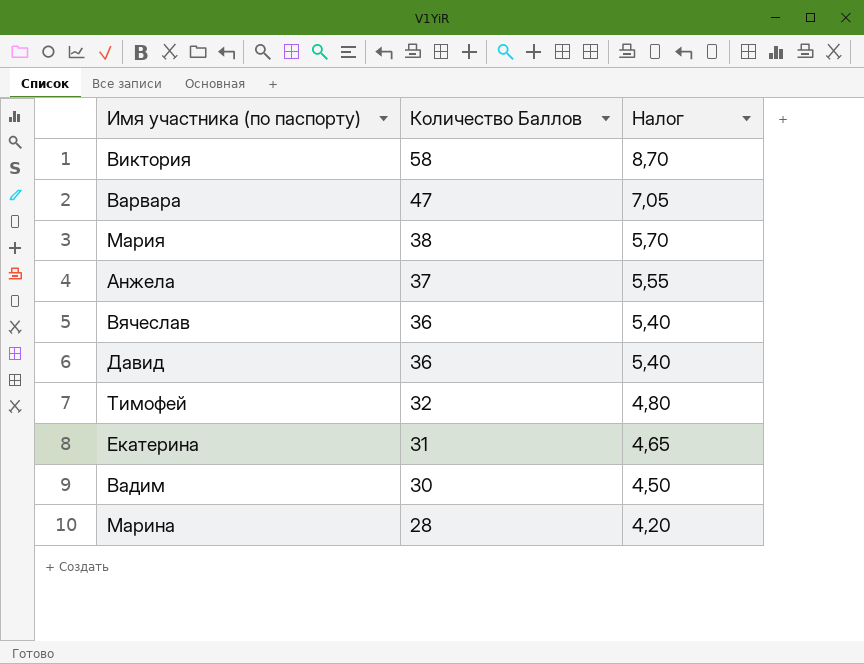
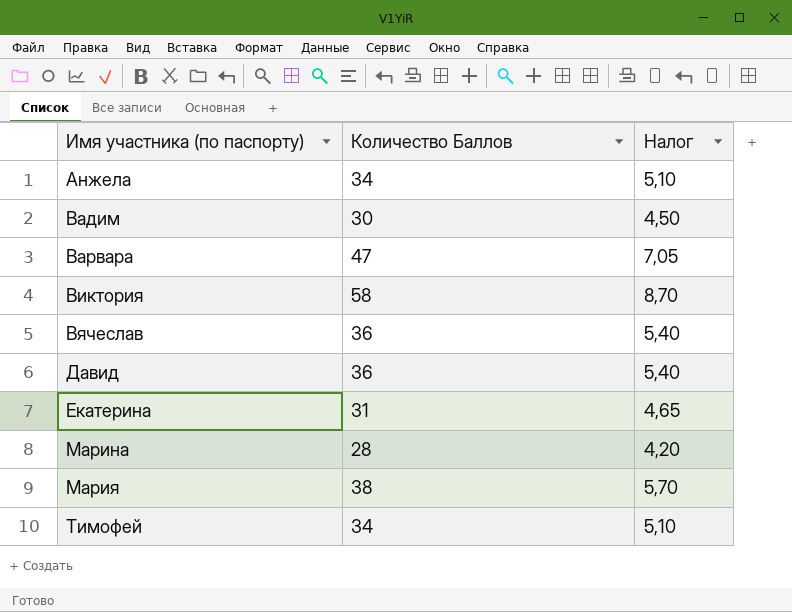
row order: Количество Баллов descending -> Имя участника (по паспорту) ascending
Анжела | Количество Баллов: 37 -> 34
Анжела | Налог: 5,55 -> 5,10
Тимофей | Количество Баллов: 32 -> 34
Тимофей | Налог: 4,80 -> 5,10

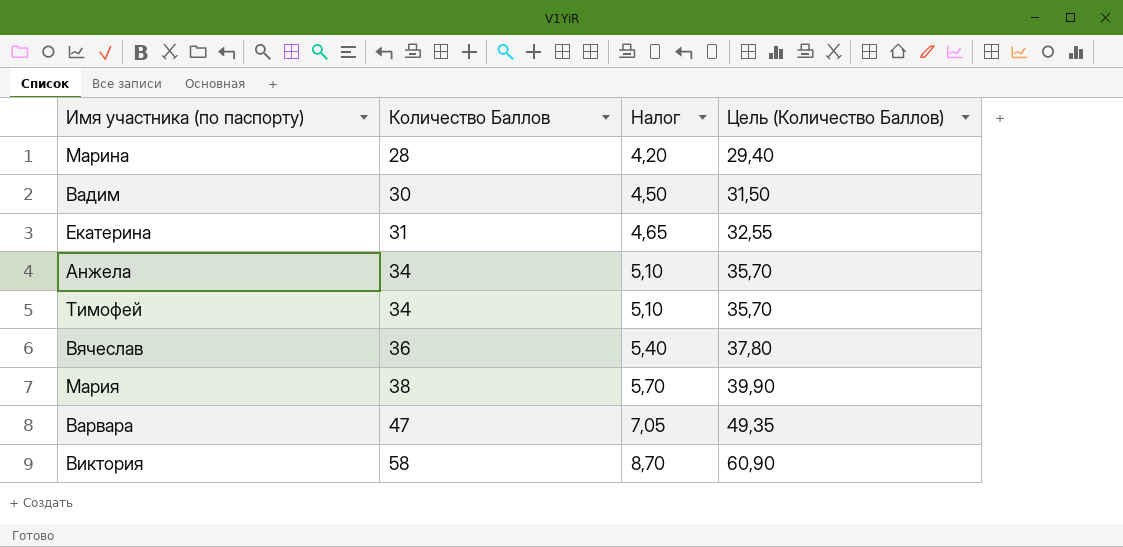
row order: Имя участника (по паспорту) ascending -> Количество Баллов ascending
column Цель (Количество Баллов) | formula: none -> [Количество Баллов] * 1,05
row Давид: 36 | 5,40 -> none

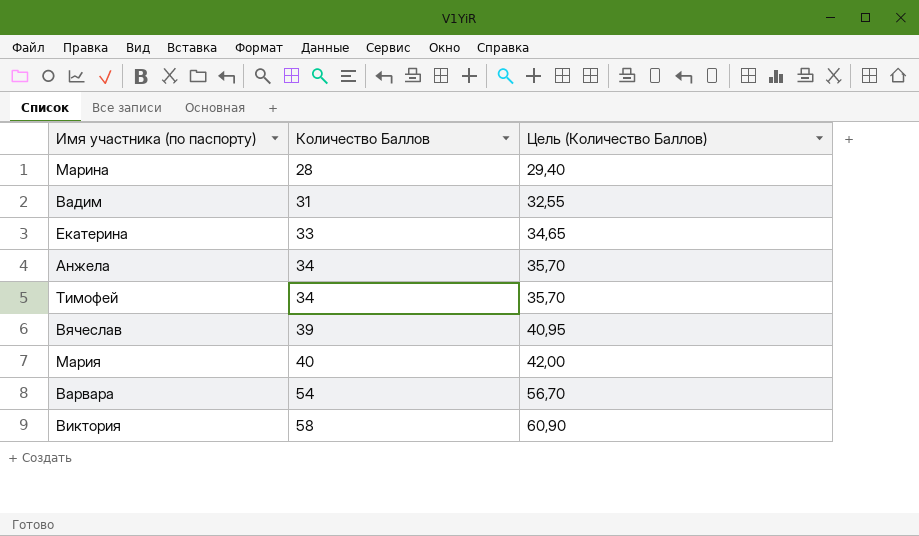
column Налог | formula: [Количество Баллов] * 0,15 -> none
Вадим | Количество Баллов: 30 -> 31
Вадим | Цель (Количество Баллов): 31,50 -> 32,55
Екатерина | Количество Баллов: 31 -> 33
Екатерина | Цель (Количество Баллов): 32,55 -> 34,65
Вячеслав | Количество Баллов: 36 -> 39
Вячеслав | Цель (Количество Баллов): 37,80 -> 40,95
Мария | Количество Баллов: 38 -> 40
Мария | Цель (Количество Баллов): 39,90 -> 42,00
Варвара | Количество Баллов: 47 -> 54
Варвара | Цель (Количество Баллов): 49,35 -> 56,70

